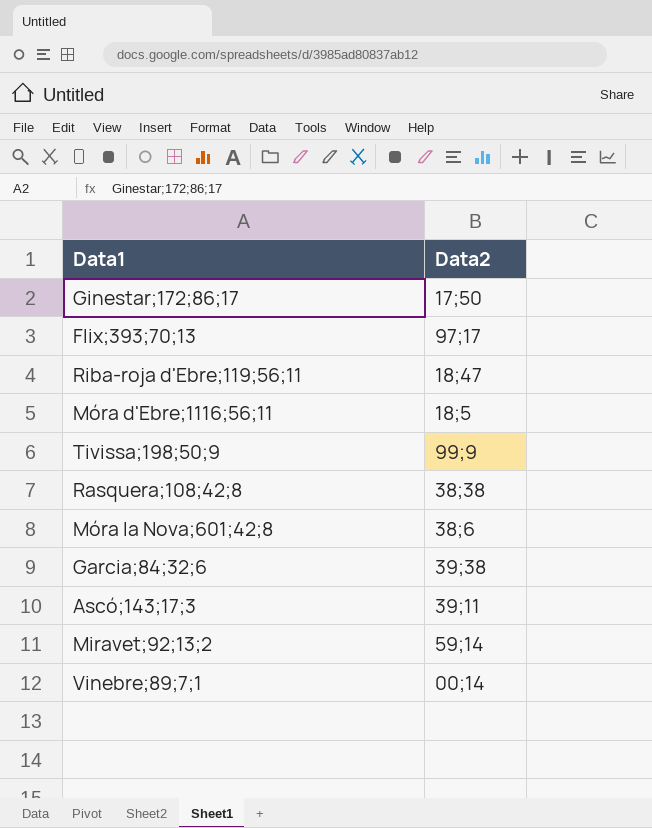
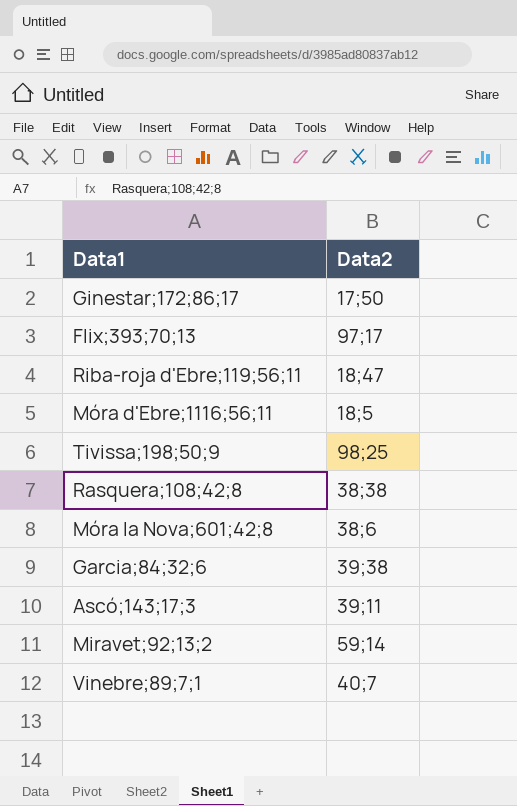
Tivissa;198;50;9 | Data2: 99;9 -> 98;25
Vinebre;89;7;1 | Data2: 00;14 -> 40;7

